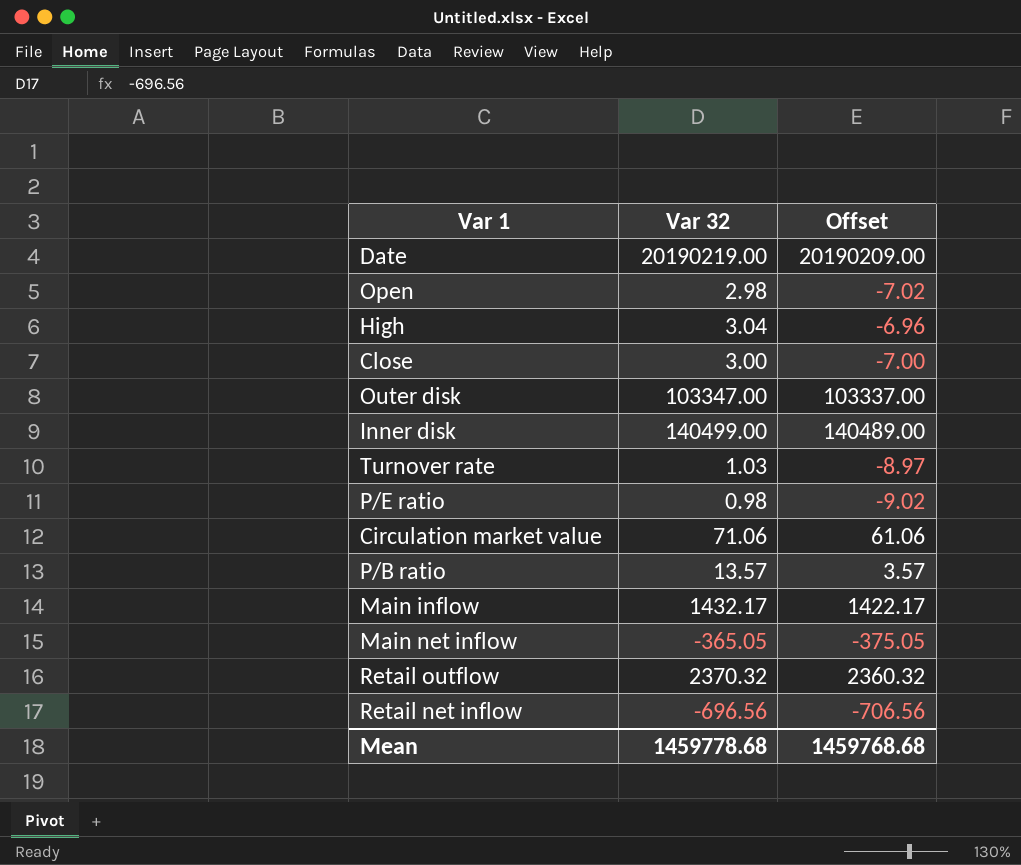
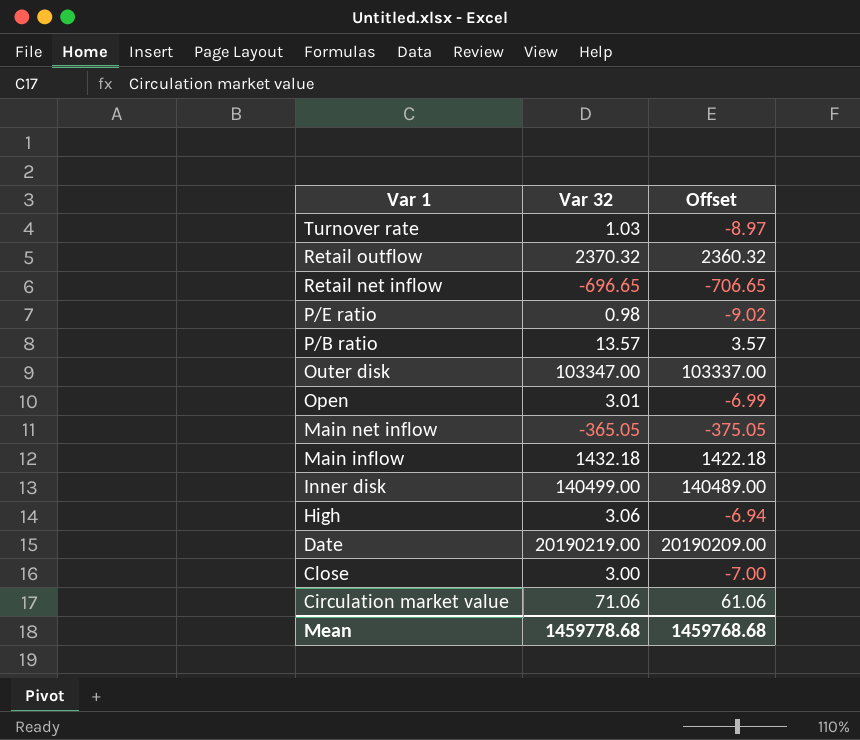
row order: none -> Var 1 descending
Retail net inflow | Var 32: -696.56 -> -696.65
Retail net inflow | Offset: -706.56 -> -706.65
Open | Var 32: 2.98 -> 3.01
Open | Offset: -7.02 -> -6.99
Main inflow | Var 32: 1432.17 -> 1432.18
Main inflow | Offset: 1422.17 -> 1422.18
High | Var 32: 3.04 -> 3.06
High | Offset: -6.96 -> -6.94

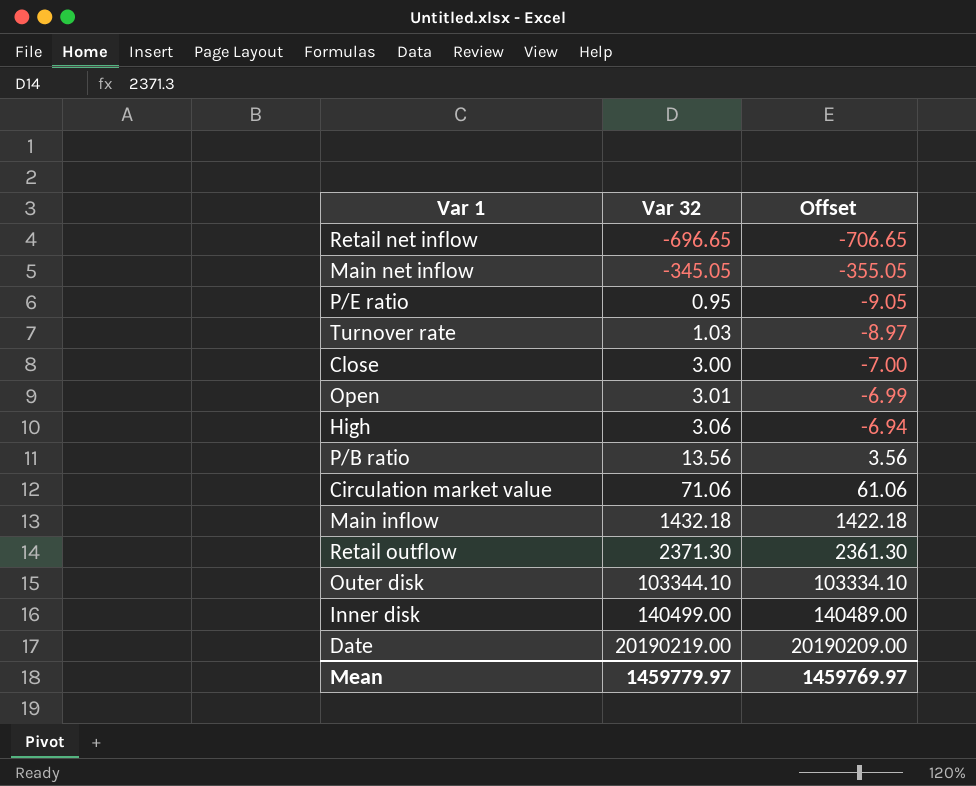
row order: Var 1 descending -> Var 32 ascending
Main net inflow | Var 32: -365.05 -> -345.05
Main net inflow | Offset: -375.05 -> -355.05
P/E ratio | Var 32: 0.98 -> 0.95
P/E ratio | Offset: -9.02 -> -9.05
P/B ratio | Var 32: 13.57 -> 13.56
P/B ratio | Offset: 3.57 -> 3.56
Retail outflow | Var 32: 2370.32 -> 2371.30
Retail outflow | Offset: 2360.32 -> 2361.30
Outer disk | Var 32: 103347.00 -> 103344.10
Outer disk | Offset: 103337.00 -> 103334.10
Mean | Var 32: 1459778.68 -> 1459779.97
Mean | Offset: 1459768.68 -> 1459769.97

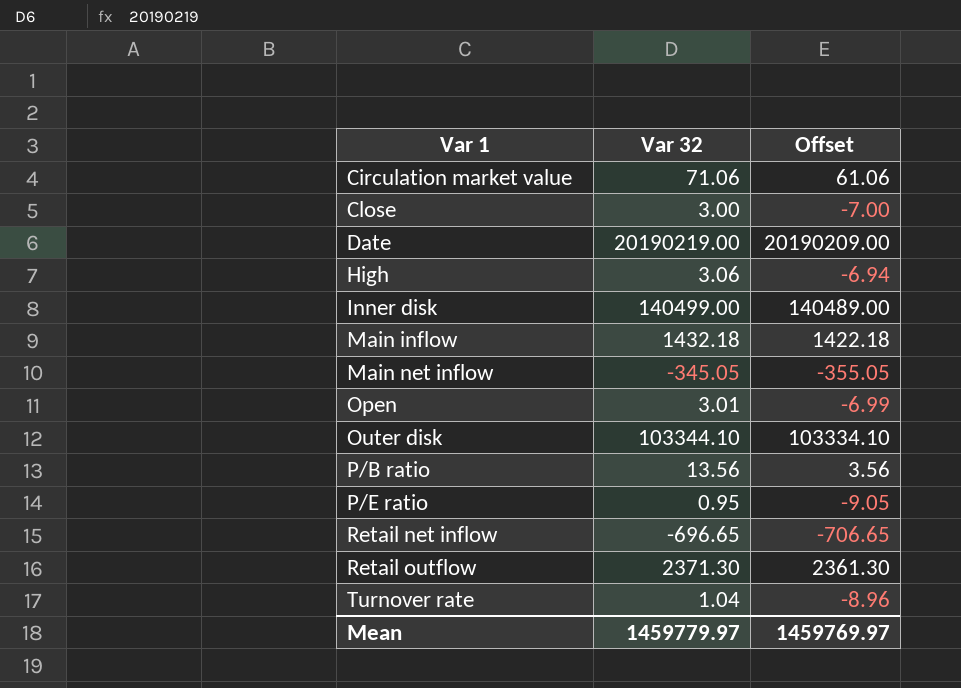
row order: Var 32 ascending -> Var 1 ascending
Turnover rate | Var 32: 1.03 -> 1.04
Turnover rate | Offset: -8.97 -> -8.96

